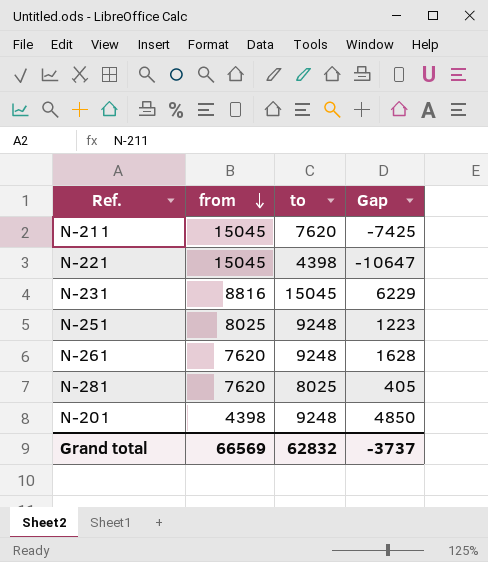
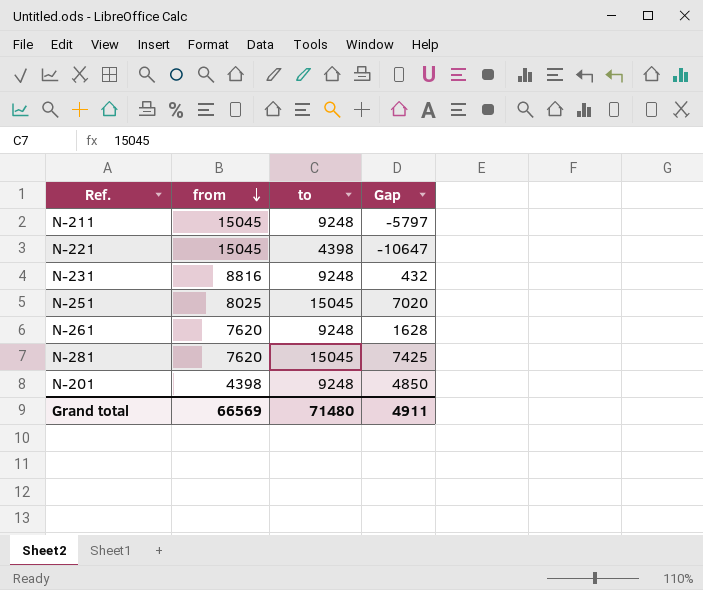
N-211 | to: 7620 -> 9248
N-211 | Gap: -7425 -> -5797
N-231 | to: 15045 -> 9248
N-231 | Gap: 6229 -> 432
N-251 | to: 9248 -> 15045
N-251 | Gap: 1223 -> 7020
N-281 | to: 8025 -> 15045
N-281 | Gap: 405 -> 7425
Grand total | to: 62832 -> 71480
Grand total | Gap: -3737 -> 4911

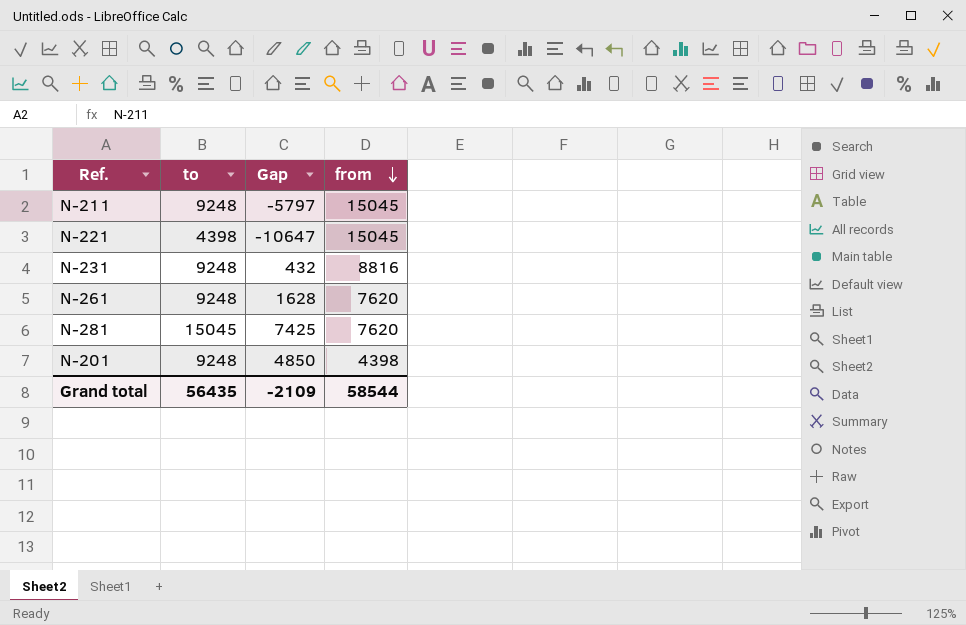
column from | position: 2 -> 4
row N-251: 8025 | 15045 | 7020 -> none
Grand total | to: 71480 -> 56435
Grand total | Gap: 4911 -> -2109
Grand total | from: 66569 -> 58544

